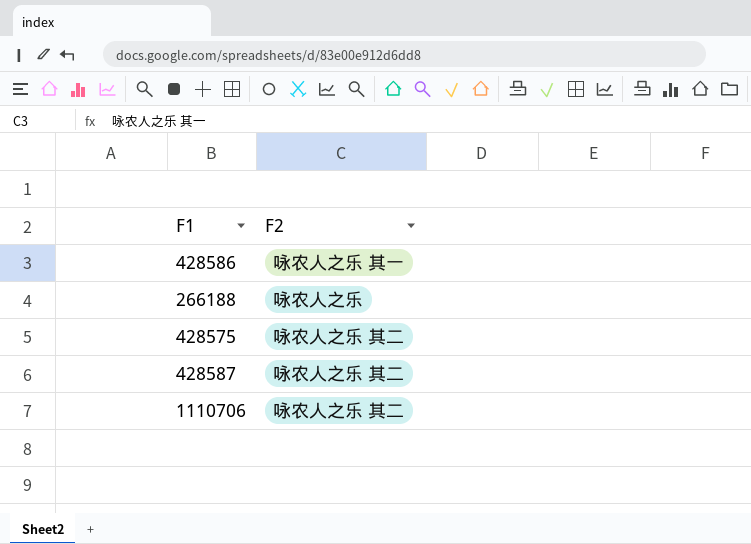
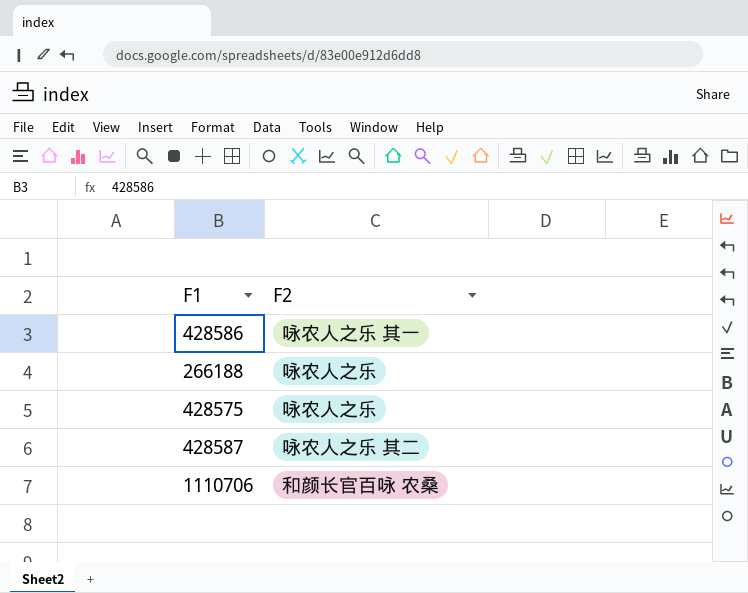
428575 | F2: 咏农人之乐 其二 -> 咏农人之乐
1110706 | F2: 咏农人之乐 其二 -> 和颜长官百咏 农桑

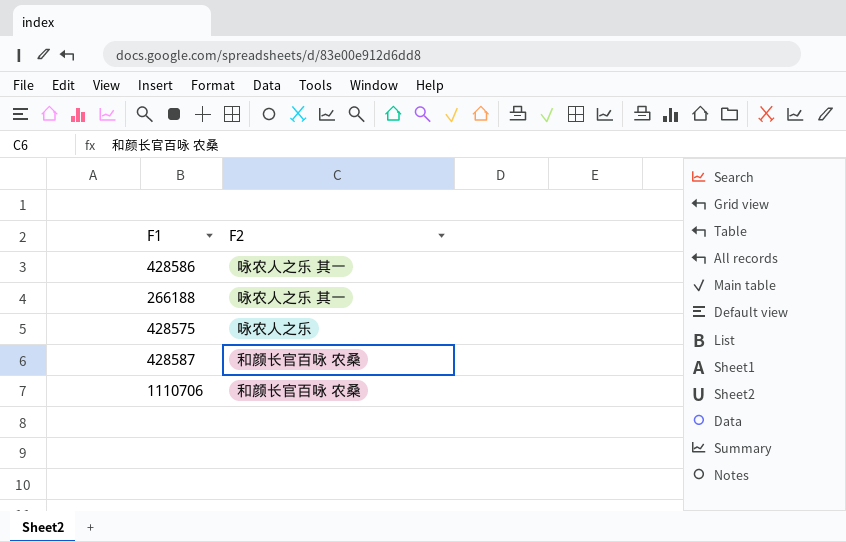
266188 | F2: 咏农人之乐 -> 咏农人之乐 其一
428587 | F2: 咏农人之乐 其二 -> 和颜长官百咏 农桑

